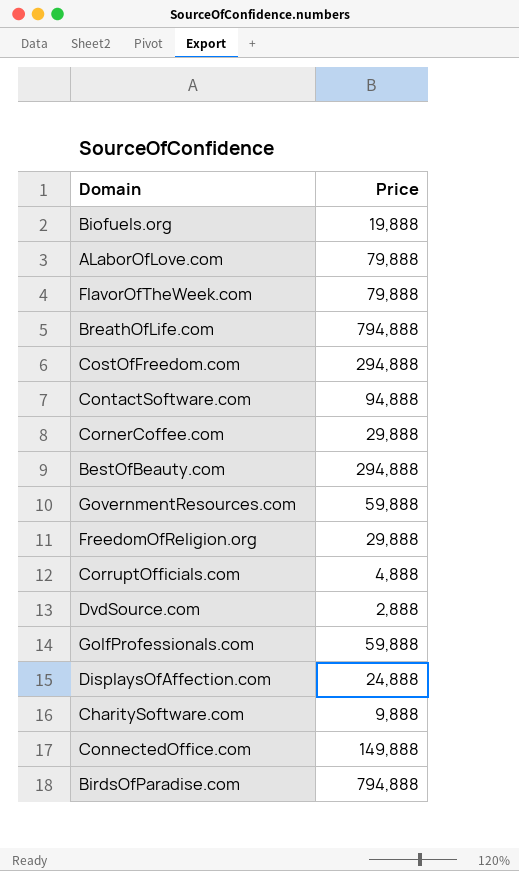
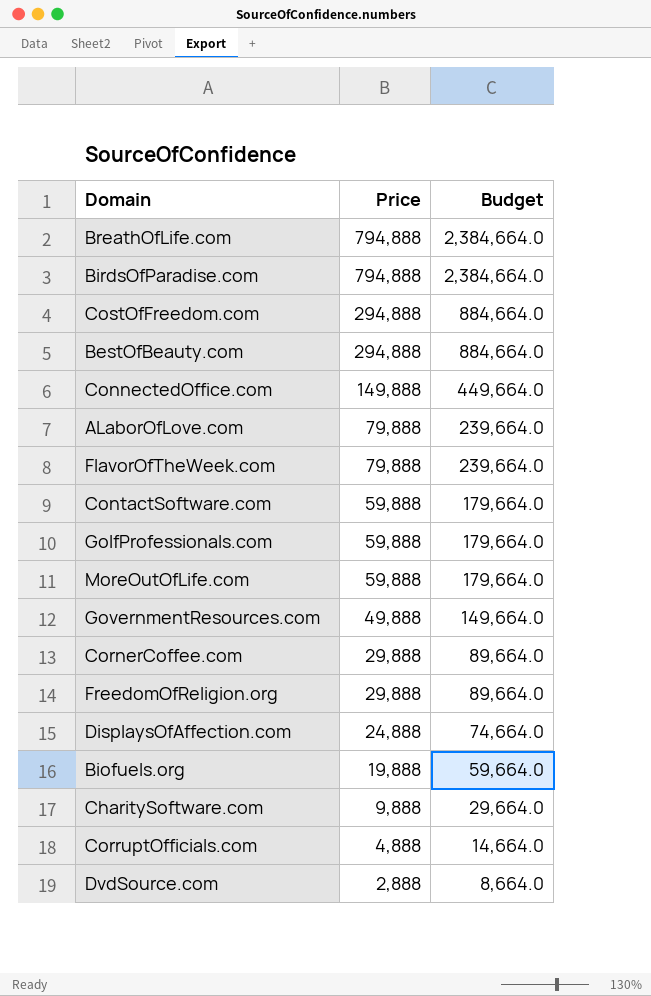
row order: none -> Price descending
column Budget | formula: none -> [Price] * 3
ContactSoftware.com | Price: 94,888 -> 59,888
row MoreOutOfLife.com: none -> 59,888 | 179,664.0
GovernmentResources.com | Price: 59,888 -> 49,888

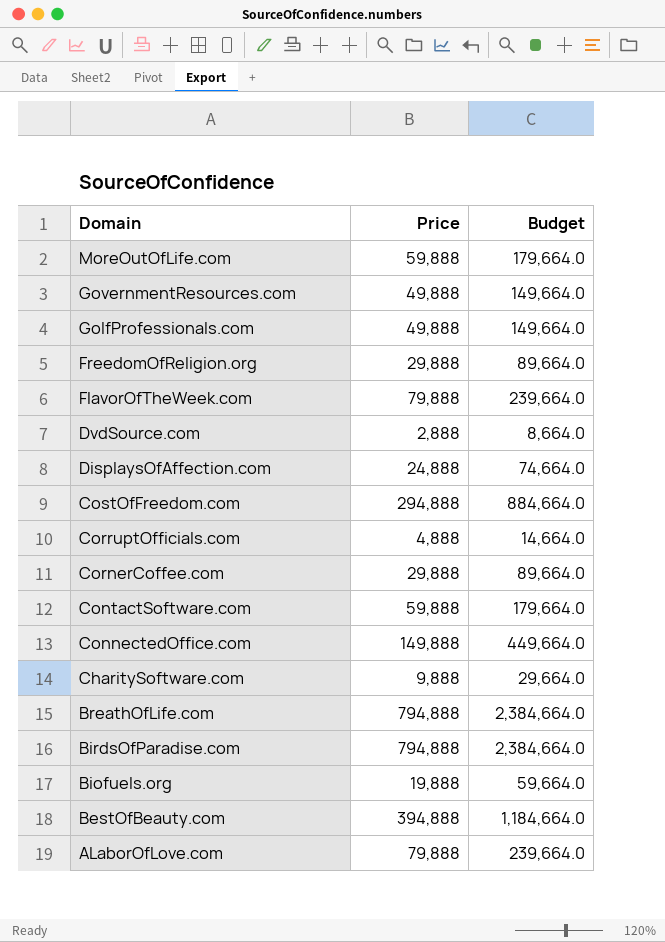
row order: Price descending -> Domain descending
GolfProfessionals.com | Price: 59,888 -> 49,888
GolfProfessionals.com | Budget: 179,664.0 -> 149,664.0
BestOfBeauty.com | Price: 294,888 -> 394,888
BestOfBeauty.com | Budget: 884,664.0 -> 1,184,664.0

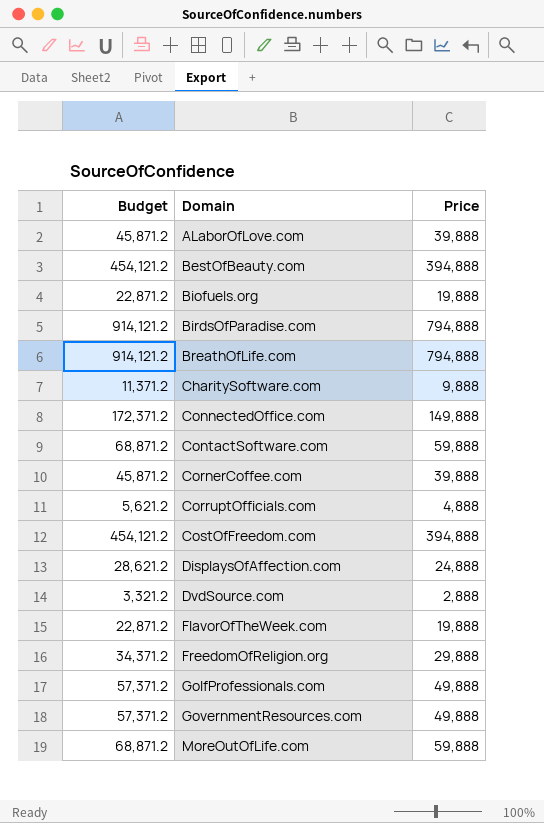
row order: Domain descending -> Domain ascending
column Budget | formula: [Price] * 3 -> [Price] * 1.15
column Budget | position: 3 -> 1
ALaborOfLove.com | Price: 79,888 -> 39,888
CornerCoffee.com | Price: 29,888 -> 39,888
CostOfFreedom.com | Price: 294,888 -> 394,888
FlavorOfTheWeek.com | Price: 79,888 -> 19,888

